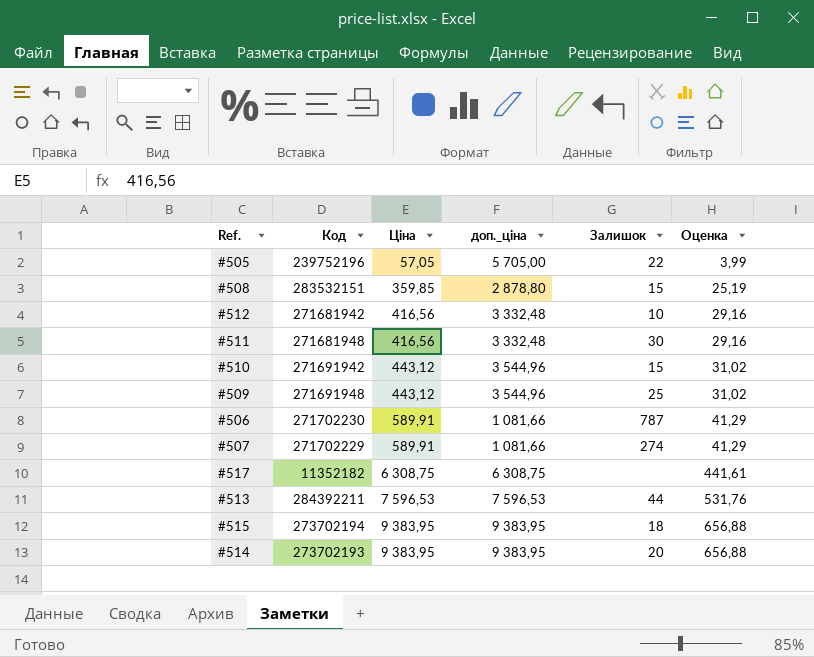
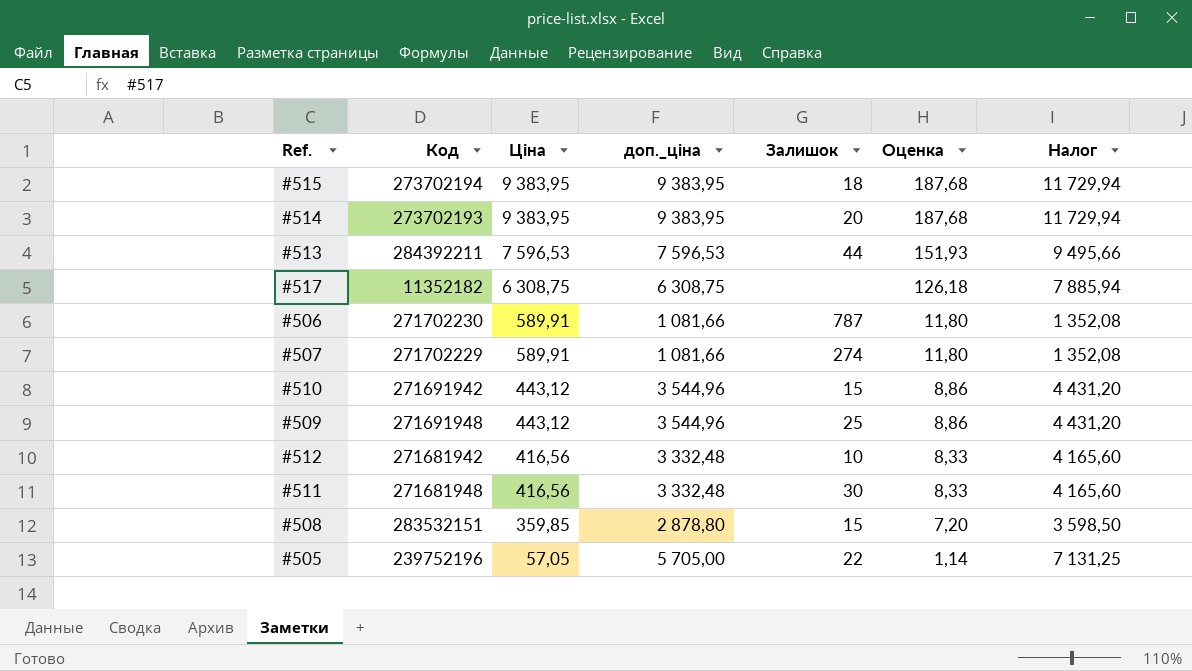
row order: Ціна ascending -> Ціна descending
column Оценка | formula: [Ціна] * 0,07 -> [Ціна] * 0,02
column Налог | formula: none -> [доп._ціна] * 1,25

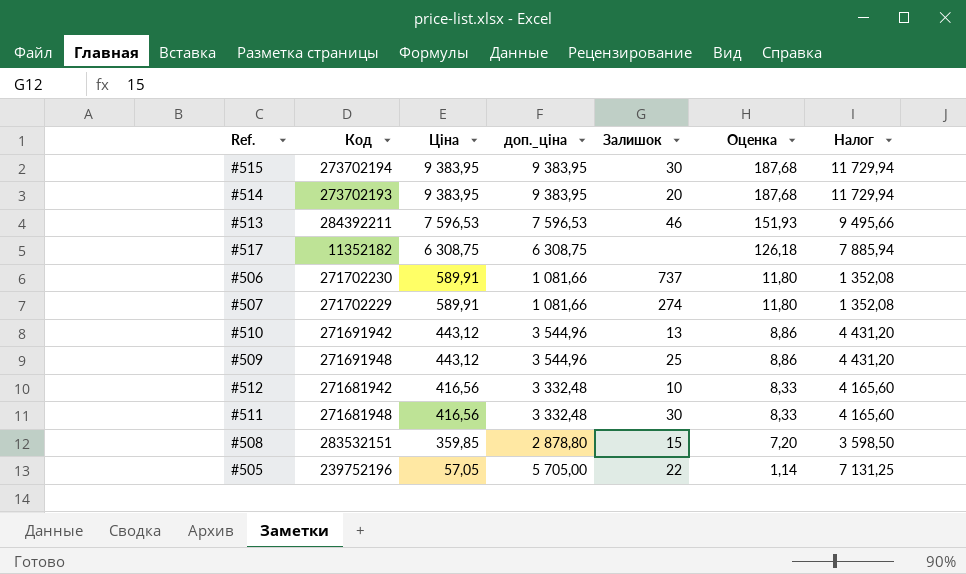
#515 | Залишок: 18 -> 30
#513 | Залишок: 44 -> 46
#506 | Залишок: 787 -> 737
#510 | Залишок: 15 -> 13

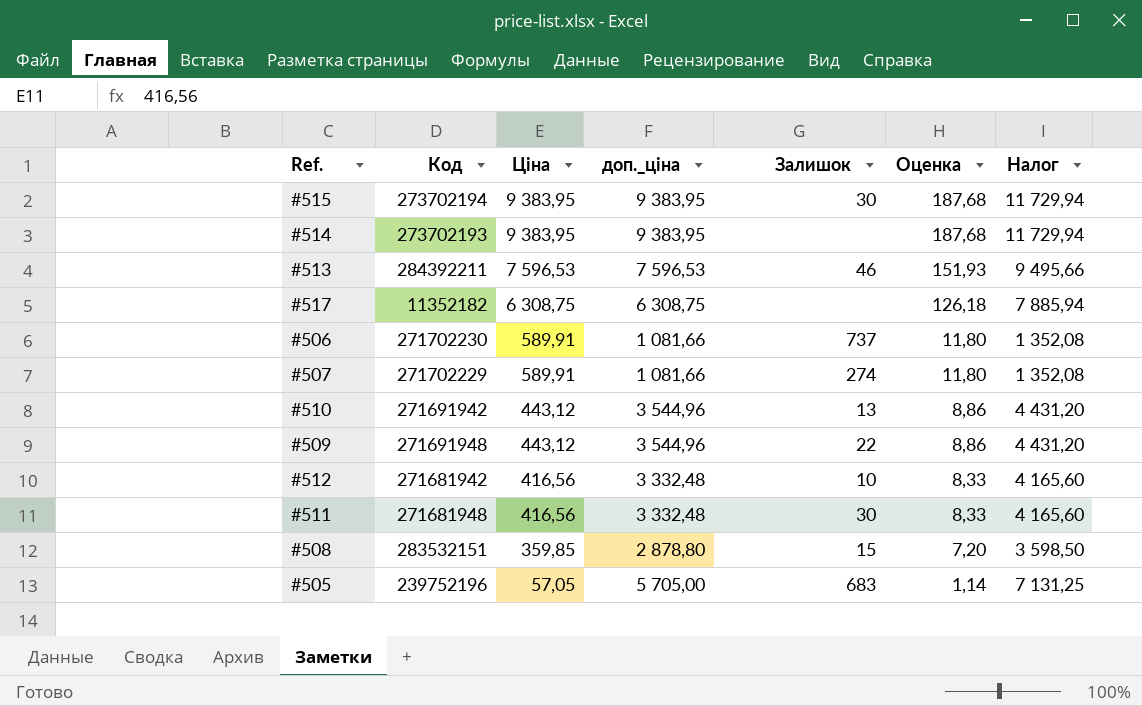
#514 | Залишок: 20 -> none
#509 | Залишок: 25 -> 22
#505 | Залишок: 22 -> 683

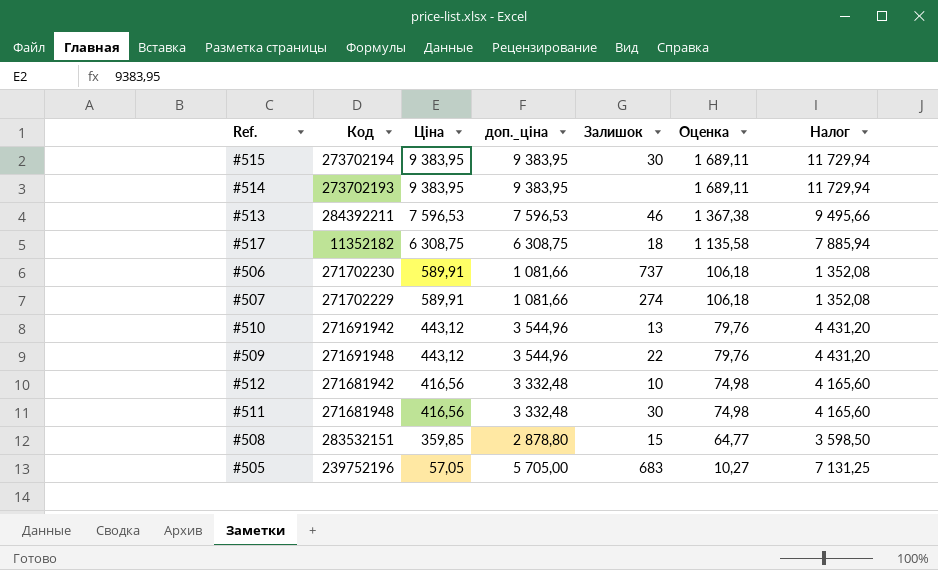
column Оценка | formula: [Ціна] * 0,02 -> [Ціна] * 0,18
#517 | Залишок: none -> 18

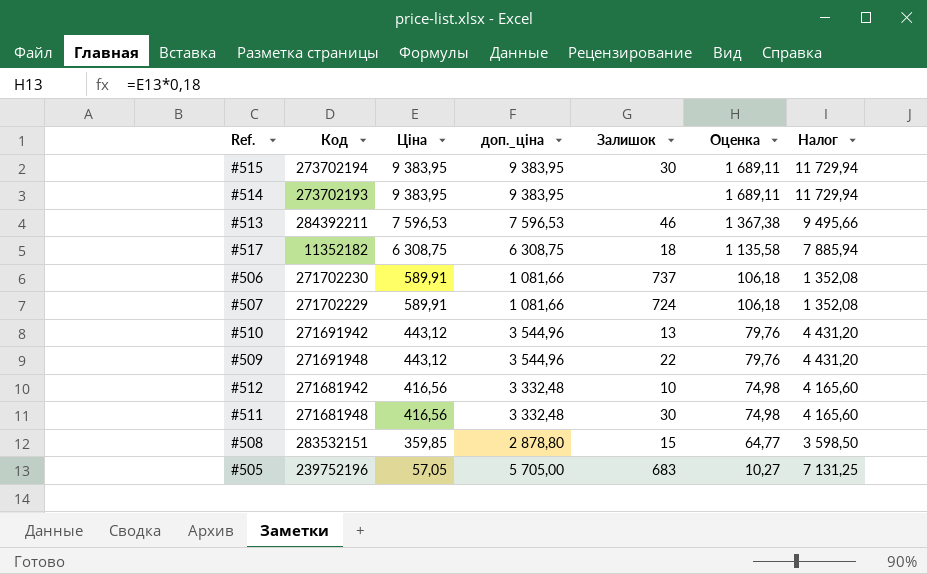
#507 | Залишок: 274 -> 724

